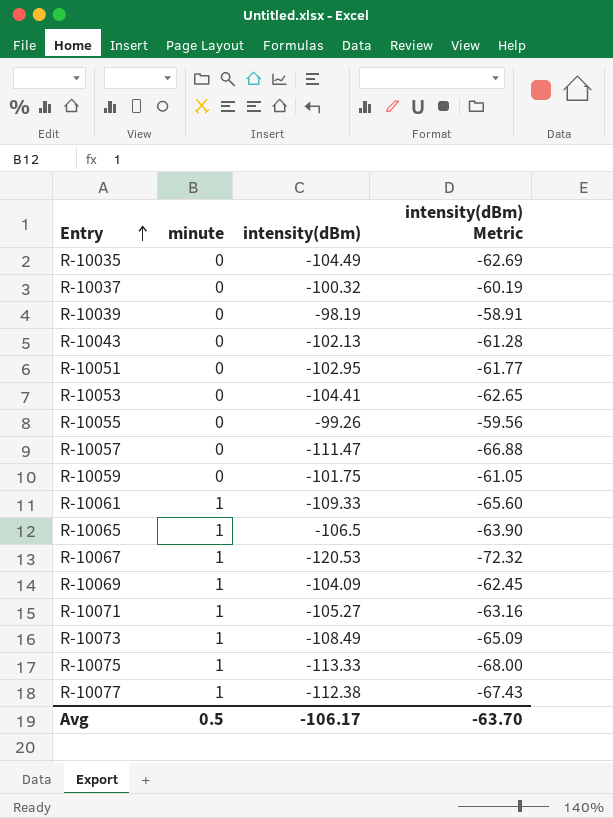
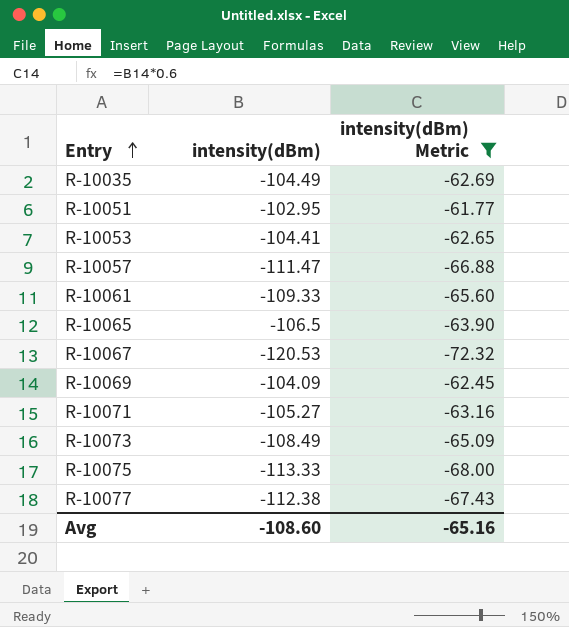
filter: none -> intensity(dBm) Metric <= -61.77
column minute | position: 2 -> none
Avg | intensity(dBm): -106.17 -> -108.60
Avg | intensity(dBm) Metric: -63.70 -> -65.16

